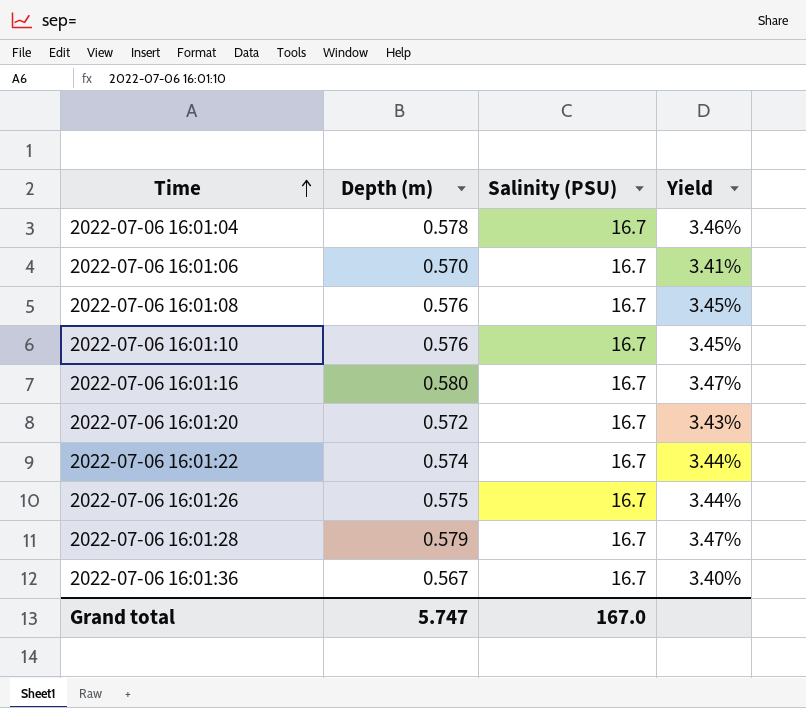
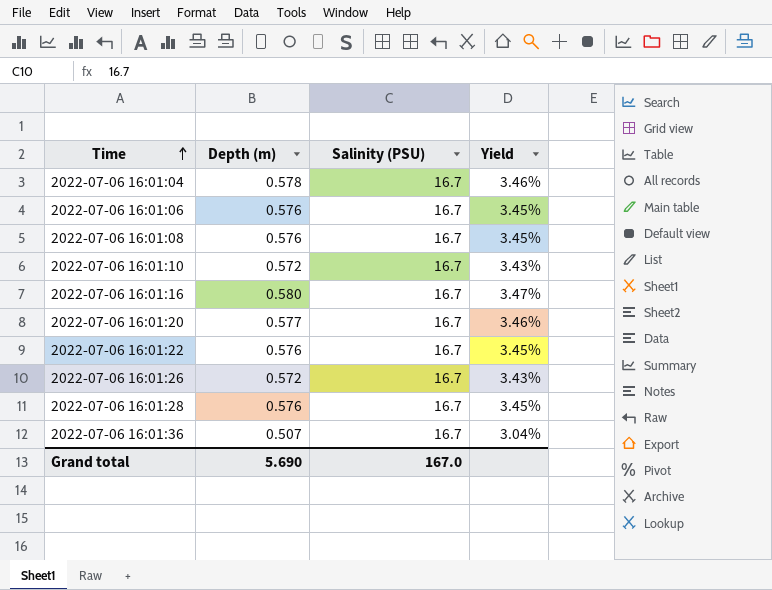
2022-07-06 16:01:06 | Depth (m): 0.570 -> 0.576
2022-07-06 16:01:06 | Yield: 3.41% -> 3.45%
2022-07-06 16:01:10 | Depth (m): 0.576 -> 0.572
2022-07-06 16:01:10 | Yield: 3.45% -> 3.43%
2022-07-06 16:01:20 | Depth (m): 0.572 -> 0.577
2022-07-06 16:01:20 | Yield: 3.43% -> 3.46%
2022-07-06 16:01:22 | Depth (m): 0.574 -> 0.576
2022-07-06 16:01:22 | Yield: 3.44% -> 3.45%
2022-07-06 16:01:26 | Depth (m): 0.575 -> 0.572
2022-07-06 16:01:26 | Yield: 3.44% -> 3.43%
2022-07-06 16:01:28 | Depth (m): 0.579 -> 0.576
2022-07-06 16:01:28 | Yield: 3.47% -> 3.45%
2022-07-06 16:01:36 | Depth (m): 0.567 -> 0.507
2022-07-06 16:01:36 | Yield: 3.40% -> 3.04%
Grand total | Depth (m): 5.747 -> 5.690

